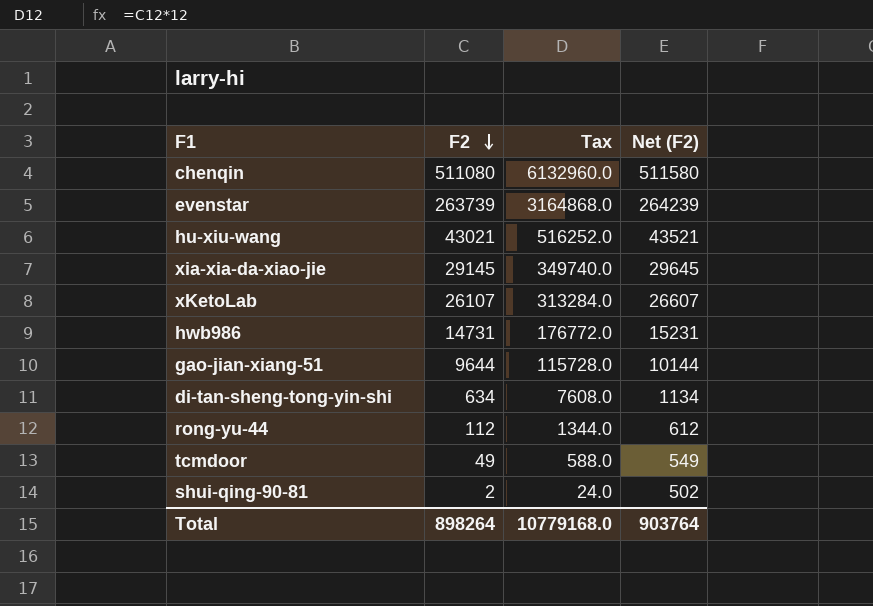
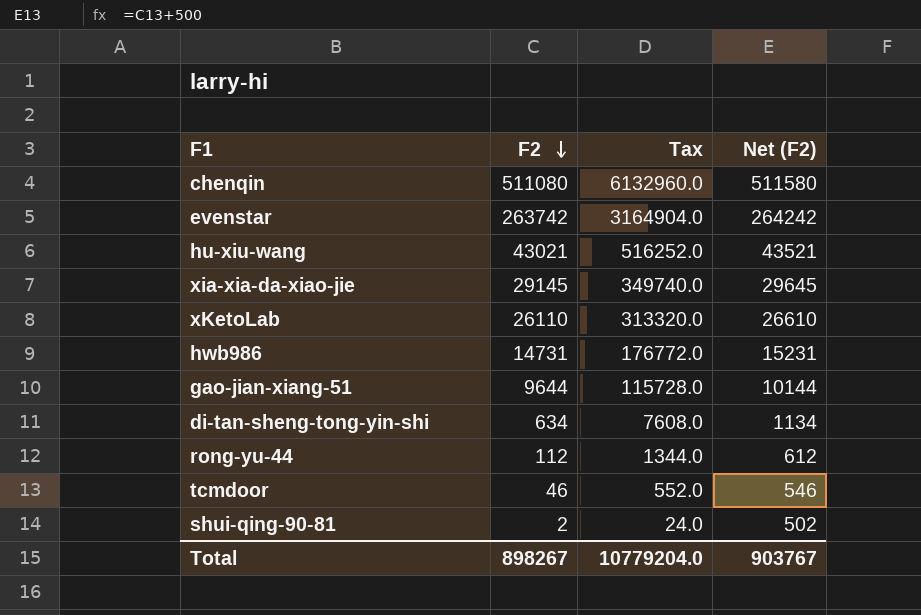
evenstar | F2: 263739 -> 263742
evenstar | Tax: 3164868.0 -> 3164904.0
evenstar | Net (F2): 264239 -> 264242
xKetoLab | F2: 26107 -> 26110
xKetoLab | Tax: 313284.0 -> 313320.0
xKetoLab | Net (F2): 26607 -> 26610
tcmdoor | F2: 49 -> 46
tcmdoor | Tax: 588.0 -> 552.0
tcmdoor | Net (F2): 549 -> 546
Total | F2: 898264 -> 898267
Total | Tax: 10779168.0 -> 10779204.0
Total | Net (F2): 903764 -> 903767

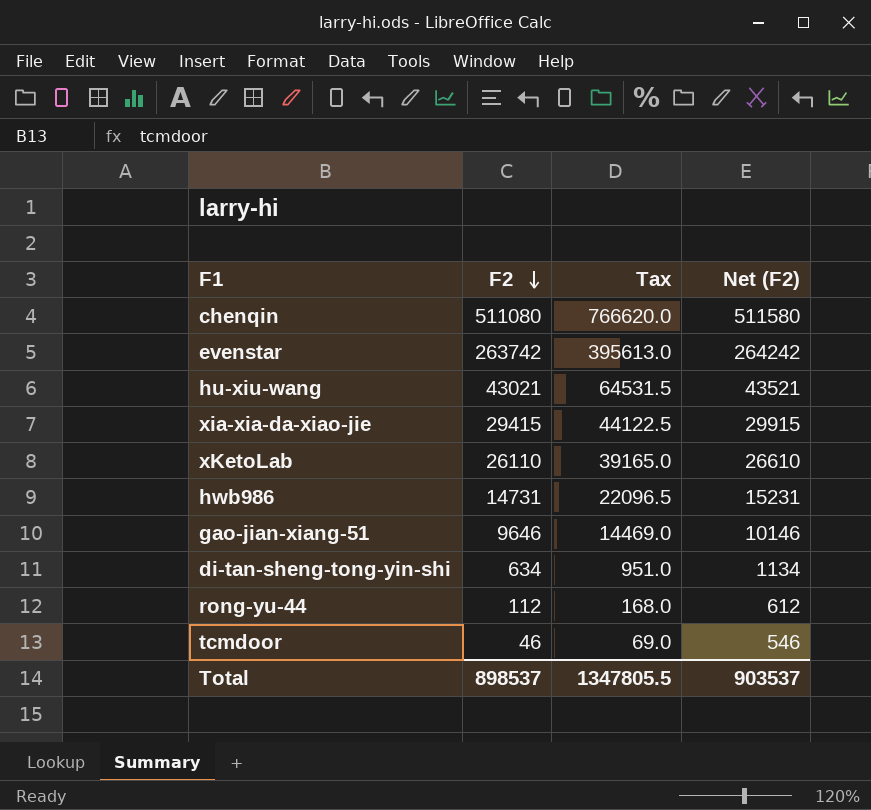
column Tax | formula: [F2] * 12 -> [F2] * 1.5
row shui-qing-90-81: 2 | 24.0 | 502 -> none
xia-xia-da-xiao-jie | F2: 29145 -> 29415
xia-xia-da-xiao-jie | Net (F2): 29645 -> 29915
gao-jian-xiang-51 | F2: 9644 -> 9646
gao-jian-xiang-51 | Net (F2): 10144 -> 10146
Total | F2: 898267 -> 898537
Total | Tax: 10779204.0 -> 1347805.5
Total | Net (F2): 903767 -> 903537

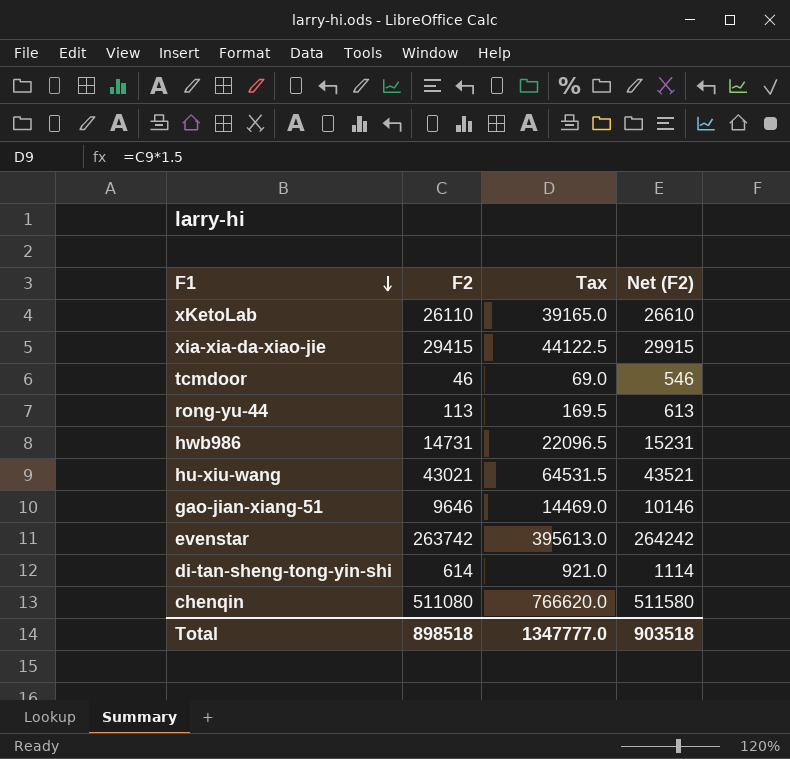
row order: F2 descending -> F1 descending
rong-yu-44 | F2: 112 -> 113
rong-yu-44 | Tax: 168.0 -> 169.5
rong-yu-44 | Net (F2): 612 -> 613
di-tan-sheng-tong-yin-shi | F2: 634 -> 614
di-tan-sheng-tong-yin-shi | Tax: 951.0 -> 921.0
di-tan-sheng-tong-yin-shi | Net (F2): 1134 -> 1114
Total | F2: 898537 -> 898518
Total | Tax: 1347805.5 -> 1347777.0
Total | Net (F2): 903537 -> 903518

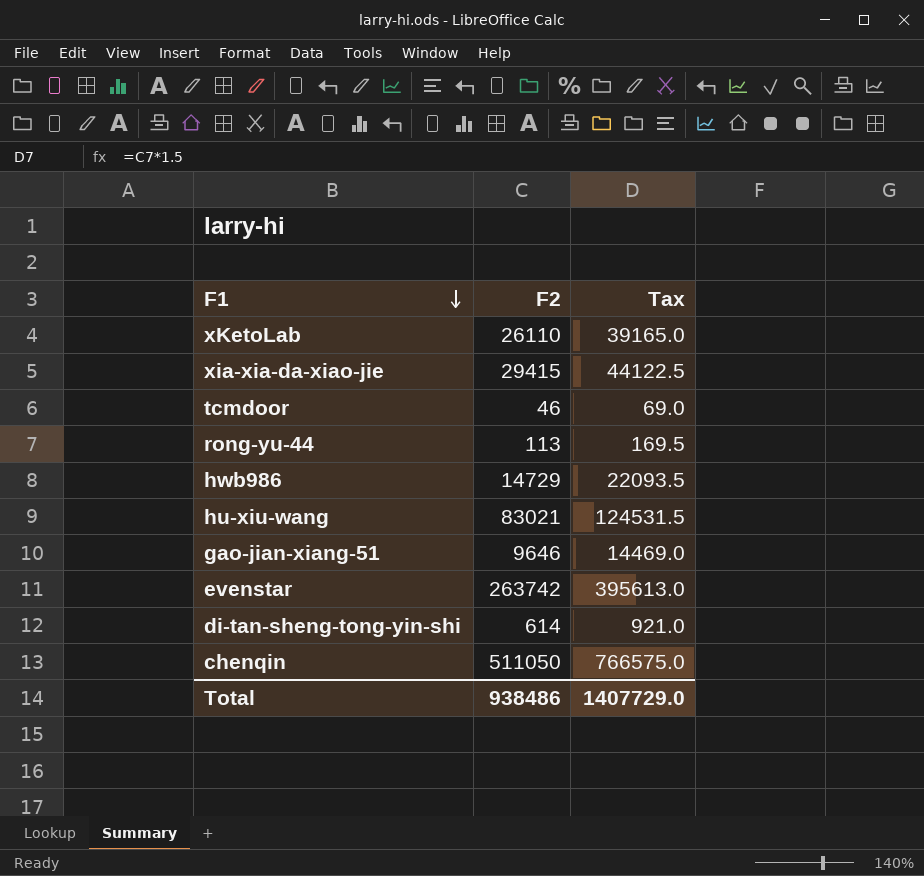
column Net (F2) | formula: [F2] + 500 -> none
hwb986 | F2: 14731 -> 14729
hwb986 | Tax: 22096.5 -> 22093.5
hu-xiu-wang | F2: 43021 -> 83021
hu-xiu-wang | Tax: 64531.5 -> 124531.5
chenqin | F2: 511080 -> 511050
chenqin | Tax: 766620.0 -> 766575.0
Total | F2: 898518 -> 938486
Total | Tax: 1347777.0 -> 1407729.0

